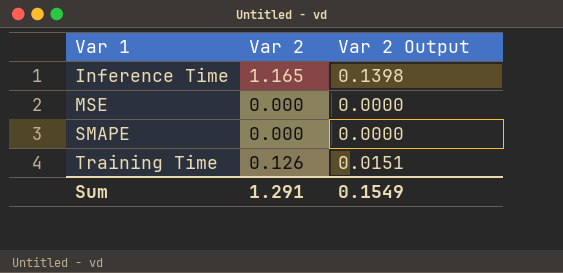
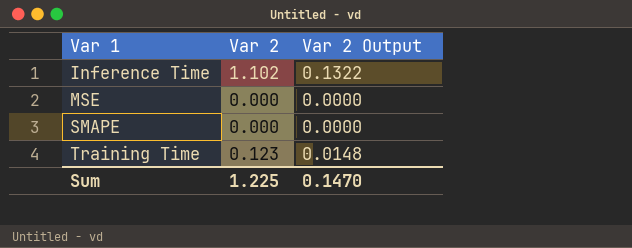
Inference Time | Var 2: 1.165 -> 1.102
Inference Time | Var 2 Output: 0.1398 -> 0.1322
Training Time | Var 2: 0.126 -> 0.123
Training Time | Var 2 Output: 0.0151 -> 0.0148
Sum | Var 2: 1.291 -> 1.225
Sum | Var 2 Output: 0.1549 -> 0.1470

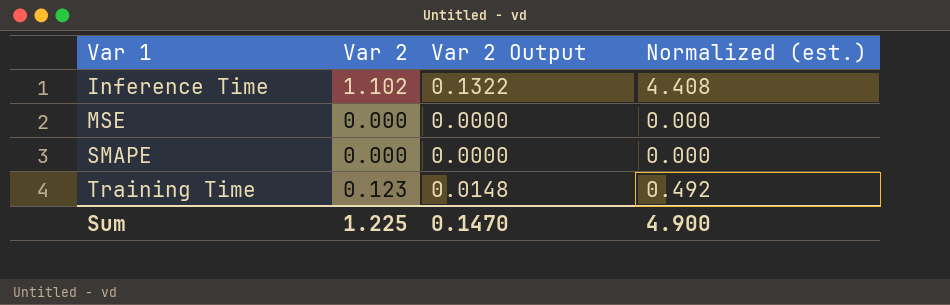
column Normalized (est.) | formula: none -> [Var 2] * 4

